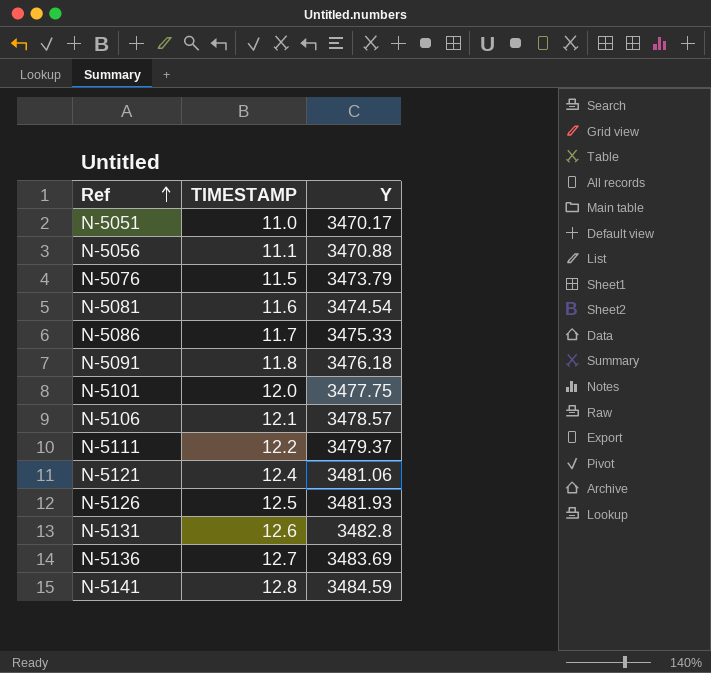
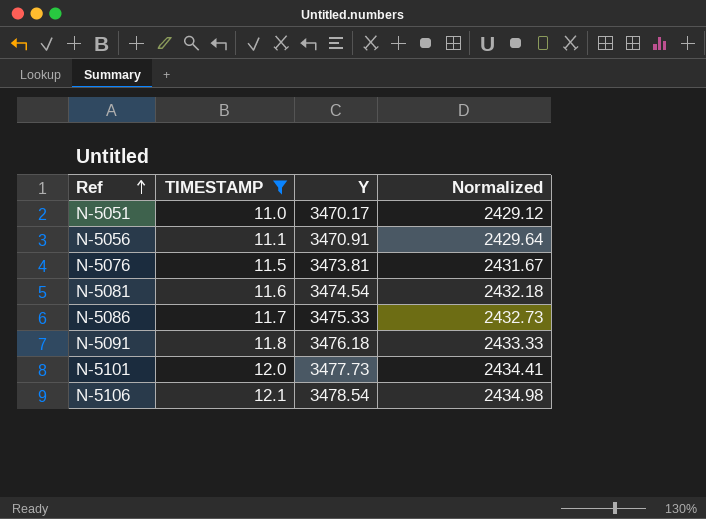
filter: none -> TIMESTAMP <= 12.1
column Normalized | formula: none -> [Y] * 0.7
N-5056 | Y: 3470.88 -> 3470.91
N-5076 | Y: 3473.79 -> 3473.81
N-5101 | Y: 3477.75 -> 3477.73
N-5106 | Y: 3478.57 -> 3478.54

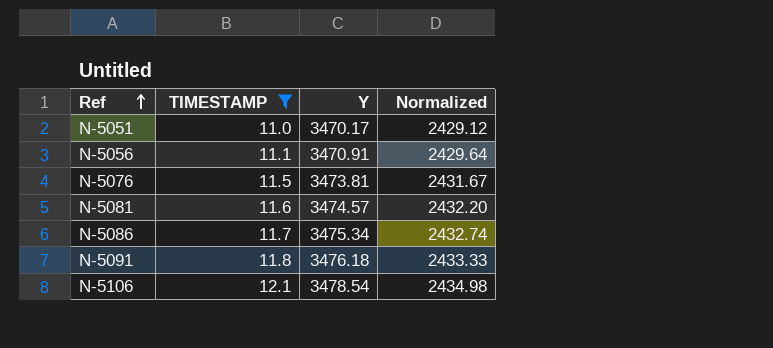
row N-5101: 12.0 | 3477.73 | 2434.41 -> none
N-5081 | Y: 3474.54 -> 3474.57
N-5081 | Normalized: 2432.18 -> 2432.20
N-5086 | Y: 3475.33 -> 3475.34
N-5086 | Normalized: 2432.73 -> 2432.74

